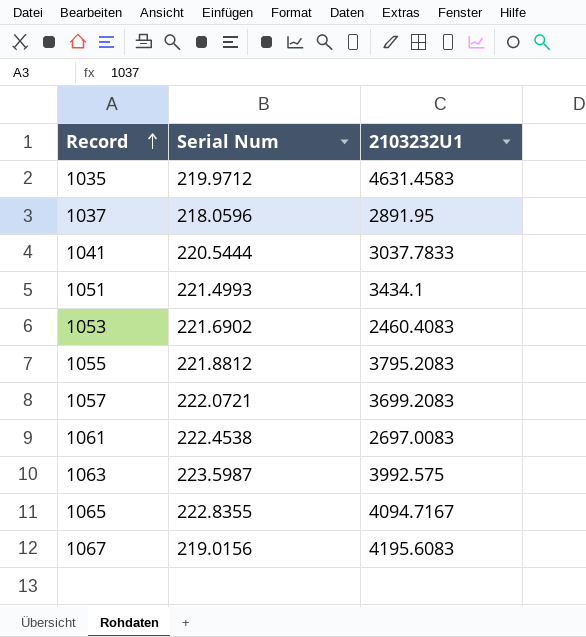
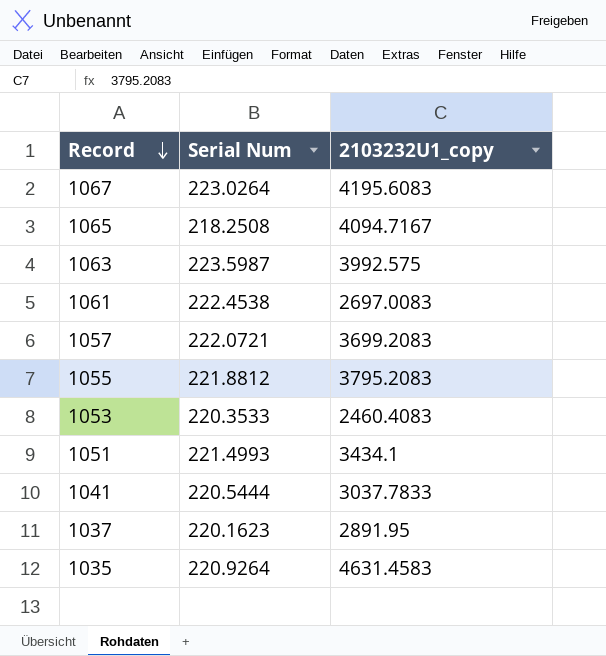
row order: Record ascending -> Record descending
column name: 2103232U1 -> 2103232U1_copy
1067 | Serial Num: 219.0156 -> 223.0264
1065 | Serial Num: 222.8355 -> 218.2508
1053 | Serial Num: 221.6902 -> 220.3533
1037 | Serial Num: 218.0596 -> 220.1623
1035 | Serial Num: 219.9712 -> 220.9264

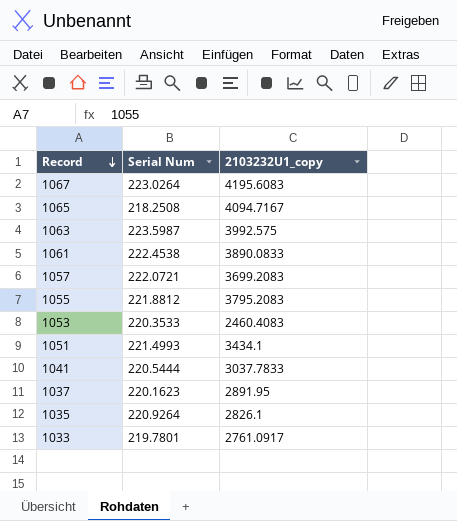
1061 | 2103232U1_copy: 2697.0083 -> 3890.0833
1035 | 2103232U1_copy: 4631.4583 -> 2826.1
row 1033: none -> 219.7801 | 2761.0917

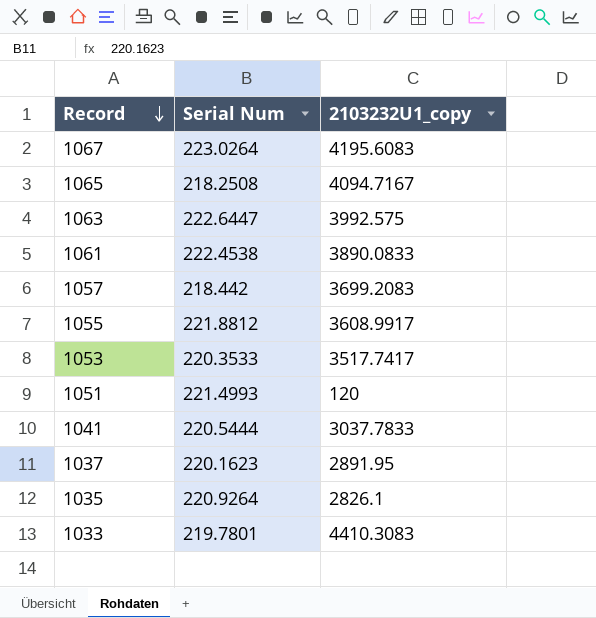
1063 | Serial Num: 223.5987 -> 222.6447
1057 | Serial Num: 222.0721 -> 218.442
1055 | 2103232U1_copy: 3795.2083 -> 3608.9917
1053 | 2103232U1_copy: 2460.4083 -> 3517.7417
1051 | 2103232U1_copy: 3434.1 -> 120
1033 | 2103232U1_copy: 2761.0917 -> 4410.3083

